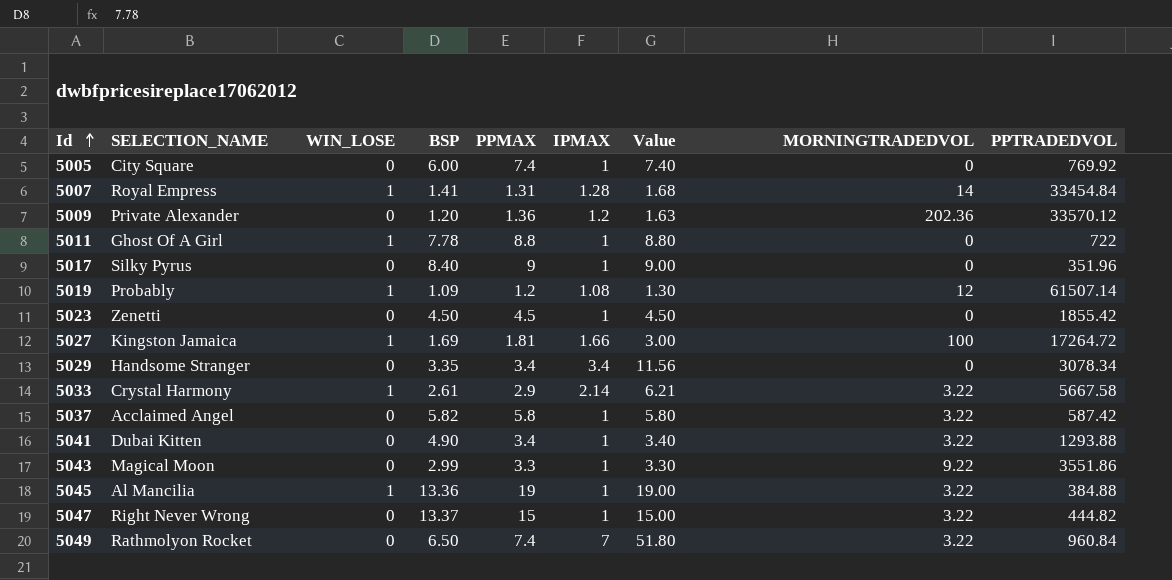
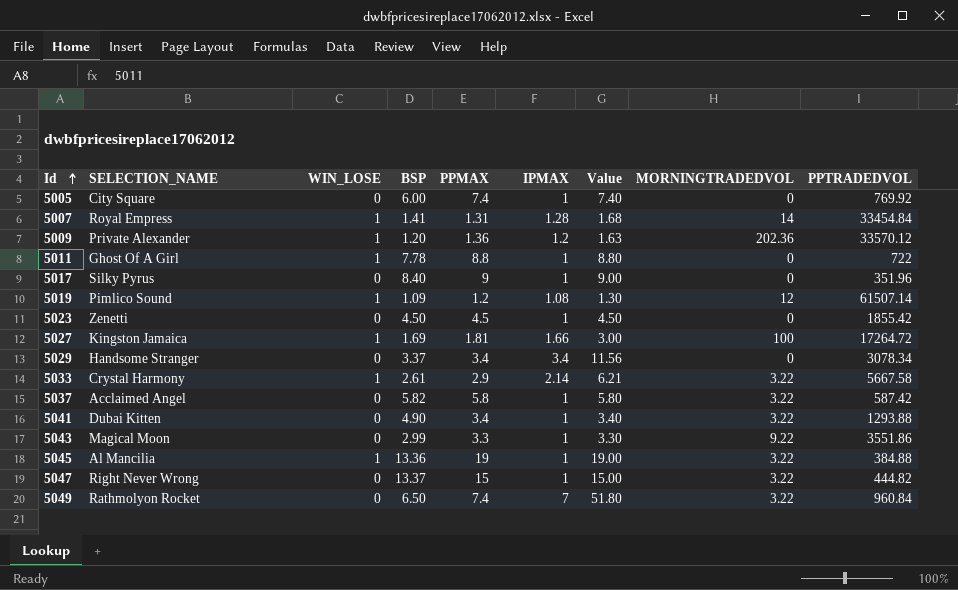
5009 | WIN_LOSE: 0 -> 1
5019 | SELECTION_NAME: Probably -> Pimlico Sound
5029 | BSP: 3.35 -> 3.37

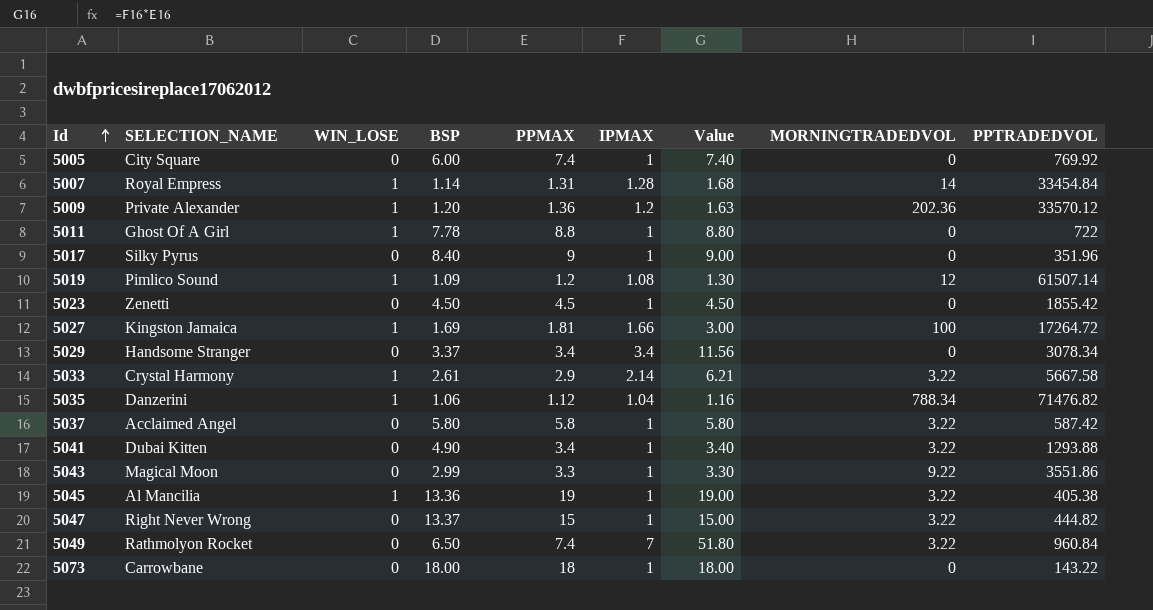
5007 | BSP: 1.41 -> 1.14
row 5035: none -> Danzerini | 1 | 1.06 | 1.12 | 1.04 | 1.16 | 788.34 | 71476.82
5037 | BSP: 5.82 -> 5.80
5045 | PPTRADEDVOL: 384.88 -> 405.38
row 5073: none -> Carrowbane | 0 | 18.00 | 18 | 1 | 18.00 | 0 | 143.22

